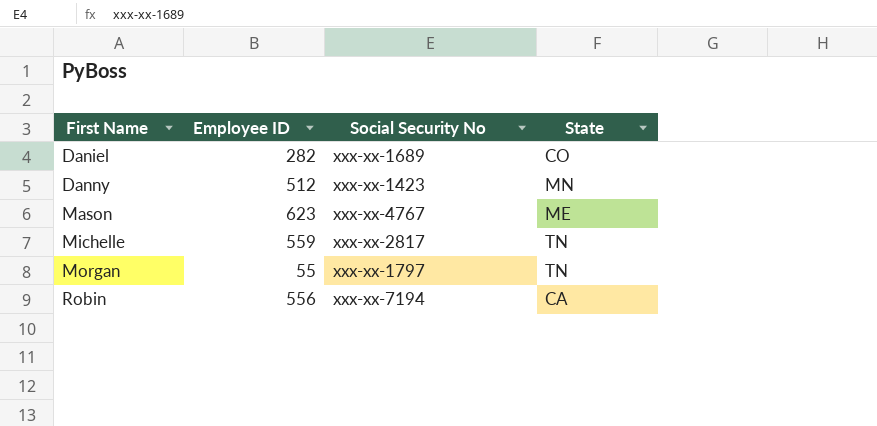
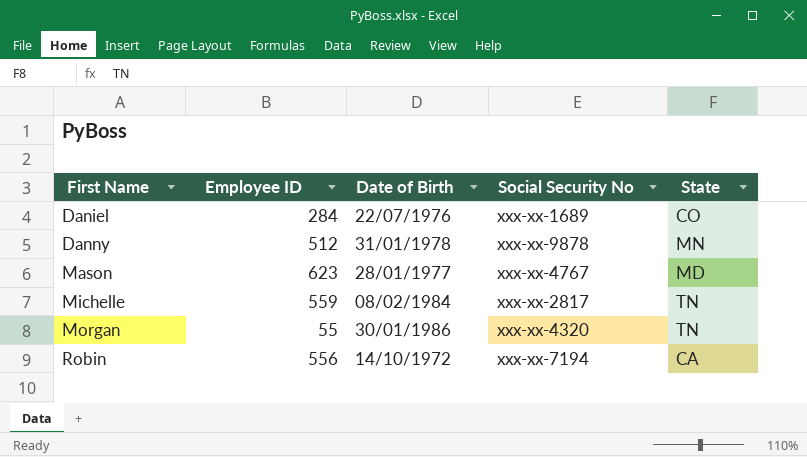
column Date of Birth | position: none -> 3
Daniel | Employee ID: 282 -> 284
Danny | Social Security No: xxx-xx-1423 -> xxx-xx-9878
Mason | State: ME -> MD
Morgan | Social Security No: xxx-xx-1797 -> xxx-xx-4320

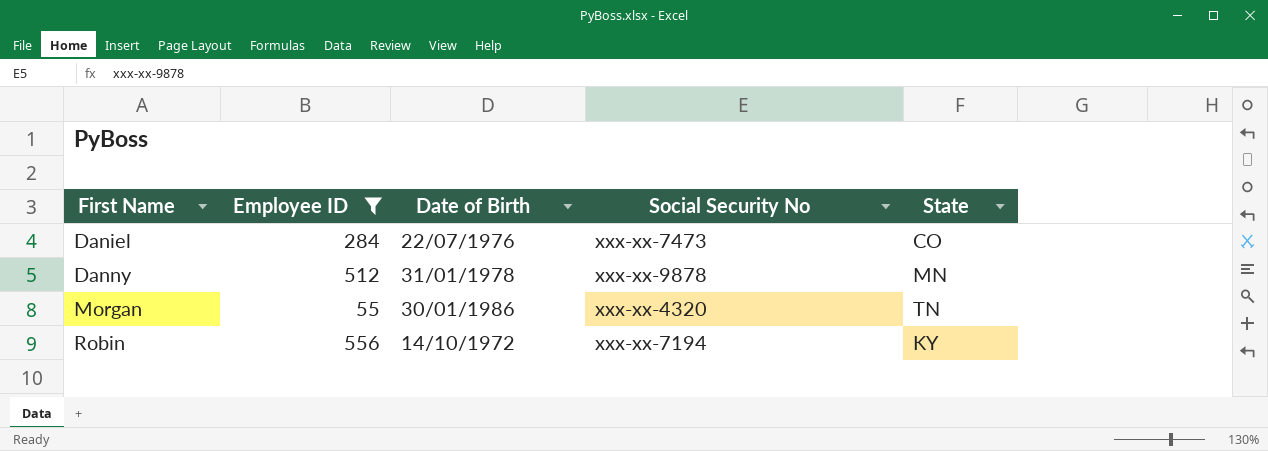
filter: none -> Employee ID <= 556
Daniel | Social Security No: xxx-xx-1689 -> xxx-xx-7473
Robin | State: CA -> KY

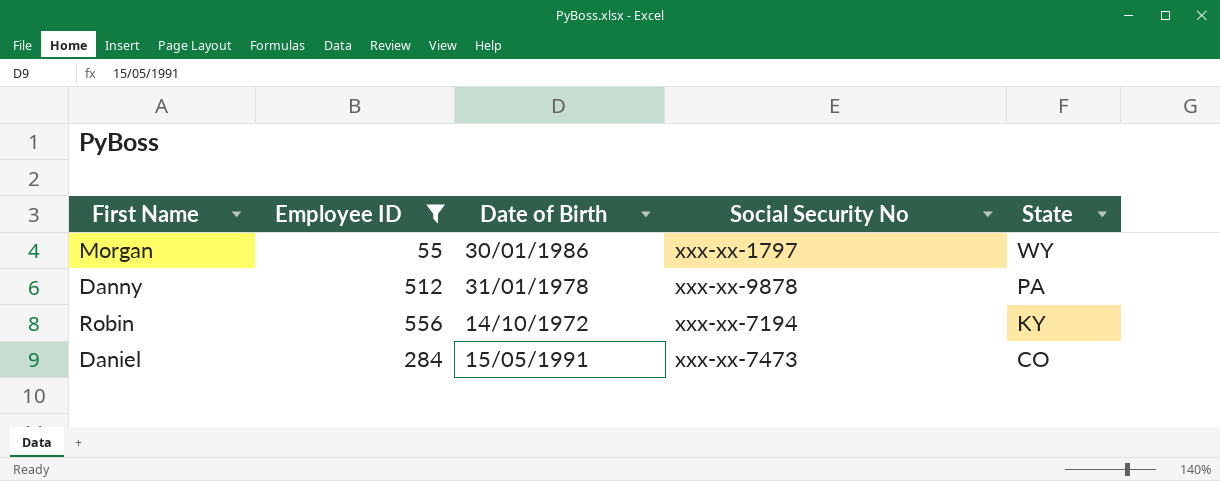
row order: First Name ascending -> State descending
Morgan | Social Security No: xxx-xx-4320 -> xxx-xx-1797
Morgan | State: TN -> WY
Danny | State: MN -> PA
Daniel | Date of Birth: 22/07/1976 -> 15/05/1991

